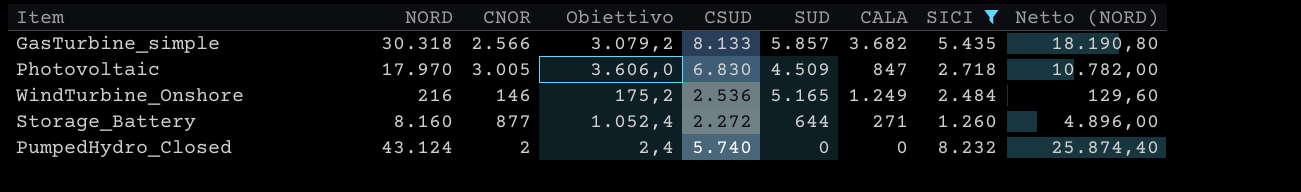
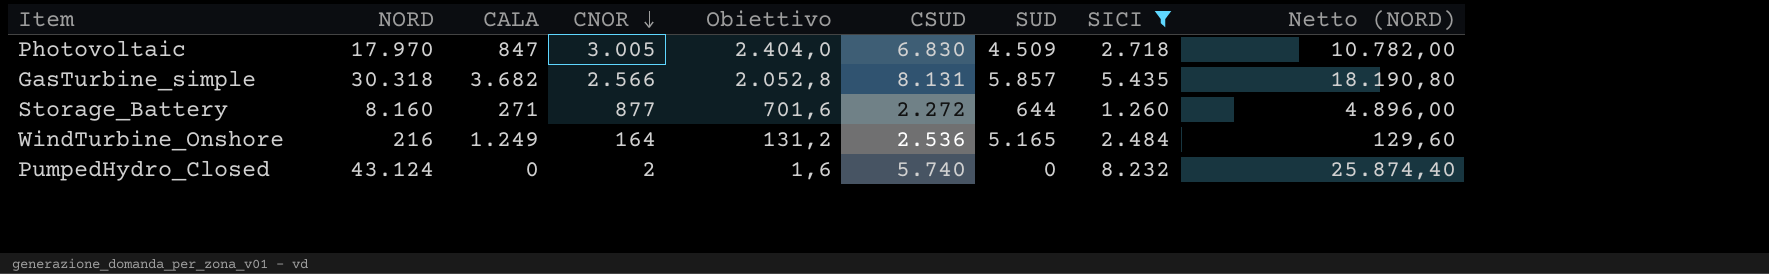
row order: none -> CNOR descending
column CALA | position: 7 -> 3
column Obiettivo | formula: [CNOR] * 1,2 -> [CNOR] * 0,8
GasTurbine_simple | CSUD: 8.133 -> 8.131
WindTurbine_Onshore | CNOR: 146 -> 164

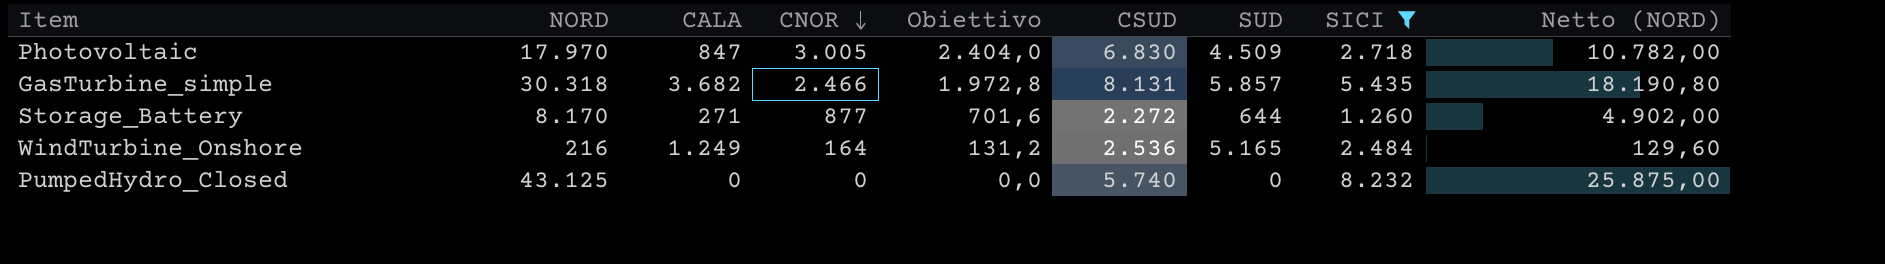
GasTurbine_simple | CNOR: 2.566 -> 2.466
GasTurbine_simple | Obiettivo: 2.052,8 -> 1.972,8
Storage_Battery | NORD: 8.160 -> 8.170
Storage_Battery | Netto (NORD): 4.896,00 -> 4.902,00
PumpedHydro_Closed | NORD: 43.124 -> 43.125
PumpedHydro_Closed | CNOR: 2 -> 0
PumpedHydro_Closed | Obiettivo: 1,6 -> 0,0
PumpedHydro_Closed | Netto (NORD): 25.874,40 -> 25.875,00

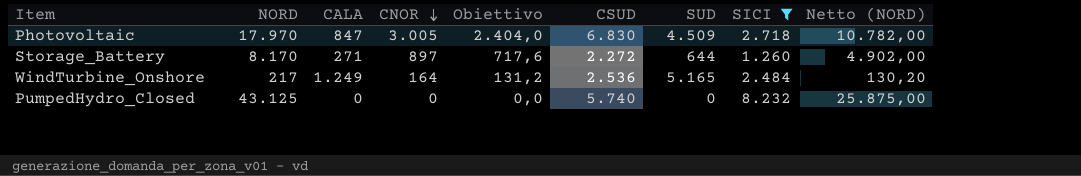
row GasTurbine_simple: 30.318 | 3.682 | 2.466 | 1.972,8 | 8.131 | 5.857 | 5.435 | 18.190,80 -> none
Storage_Battery | CNOR: 877 -> 897
Storage_Battery | Obiettivo: 701,6 -> 717,6
WindTurbine_Onshore | NORD: 216 -> 217
WindTurbine_Onshore | Netto (NORD): 129,60 -> 130,20

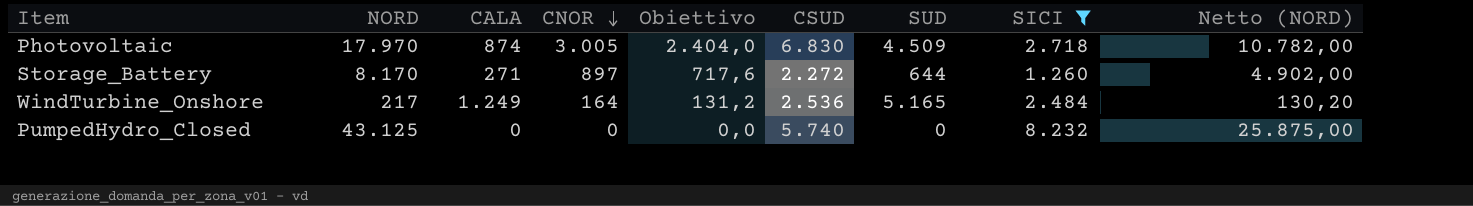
Photovoltaic | CALA: 847 -> 874

